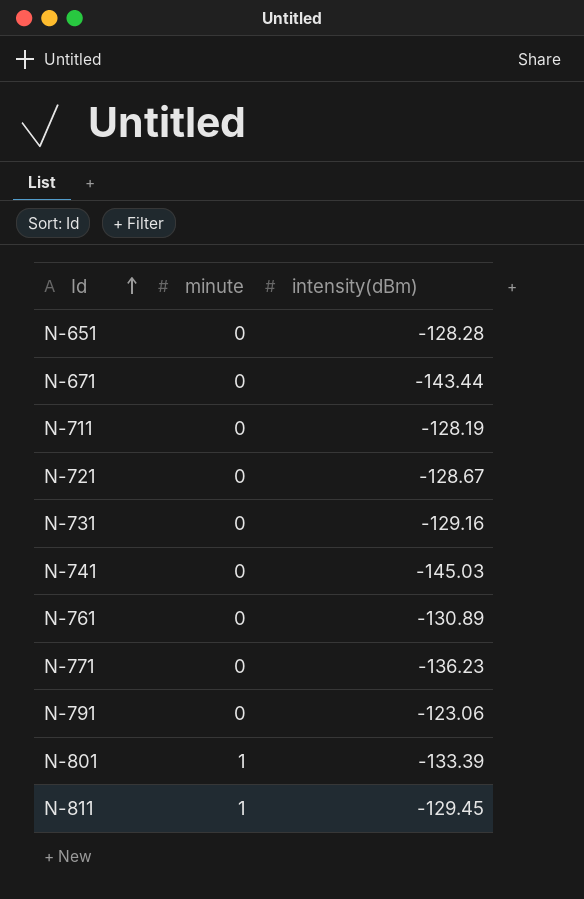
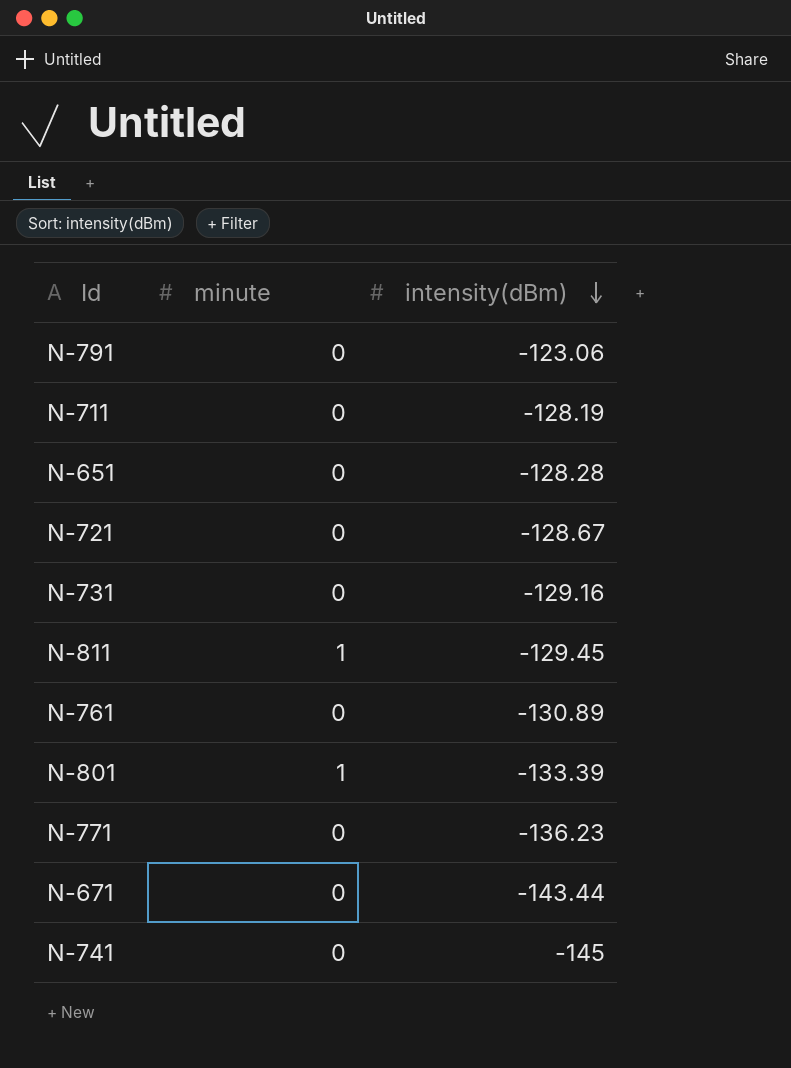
row order: Id ascending -> intensity(dBm) descending
N-741 | intensity(dBm): -145.03 -> -145

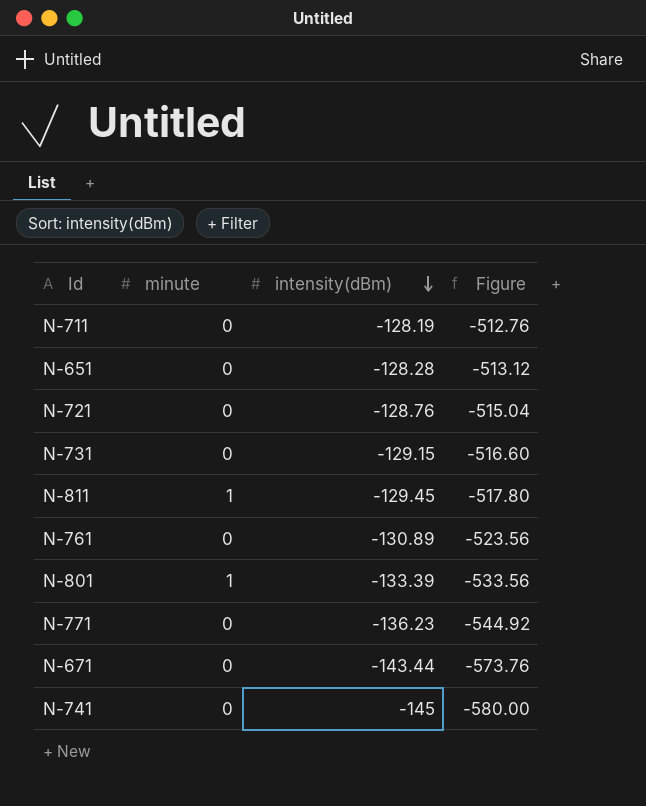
column Figure | formula: none -> [intensity(dBm)] * 4
row N-791: 0 | -123.06 -> none
N-721 | intensity(dBm): -128.67 -> -128.76
N-731 | intensity(dBm): -129.16 -> -129.15

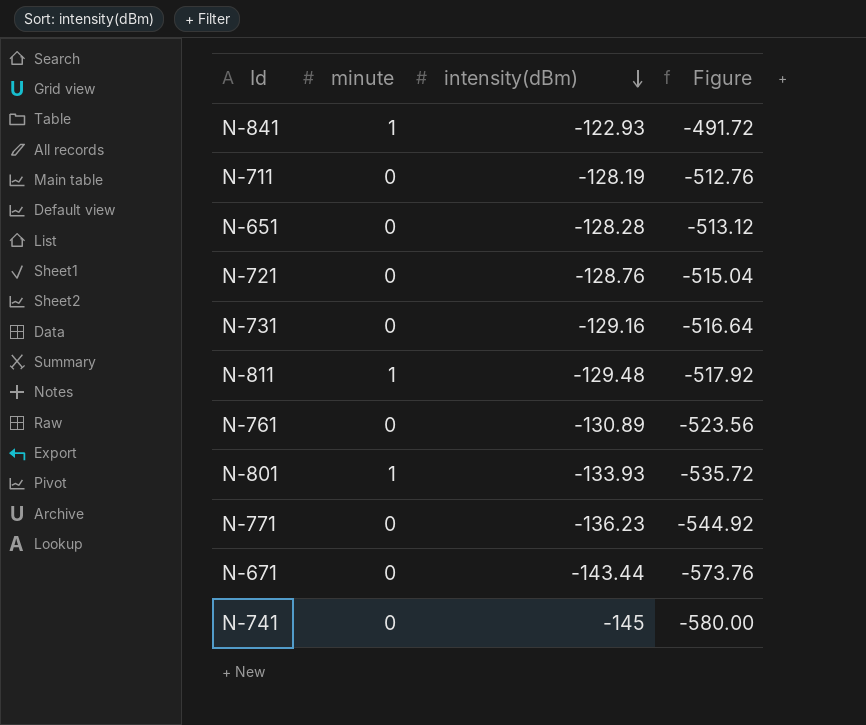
row N-841: none -> 1 | -122.93 | -491.72
N-731 | intensity(dBm): -129.15 -> -129.16
N-731 | Figure: -516.60 -> -516.64
N-811 | intensity(dBm): -129.45 -> -129.48
N-811 | Figure: -517.80 -> -517.92
N-801 | intensity(dBm): -133.39 -> -133.93
N-801 | Figure: -533.56 -> -535.72

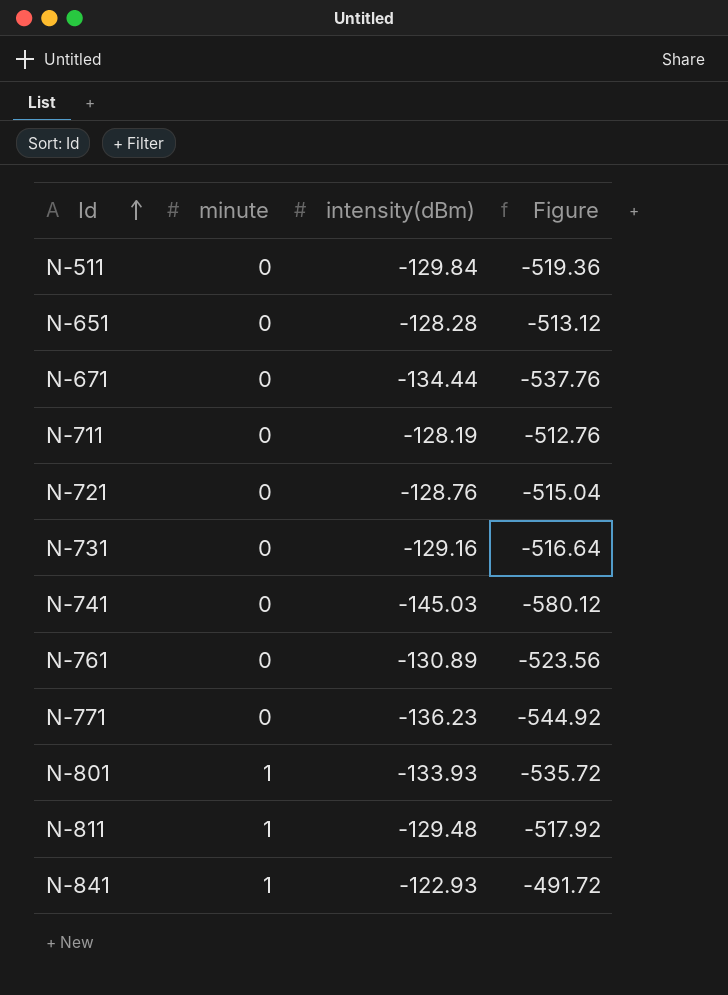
row order: intensity(dBm) descending -> Id ascending
row N-511: none -> 0 | -129.84 | -519.36
N-671 | intensity(dBm): -143.44 -> -134.44
N-671 | Figure: -573.76 -> -537.76
N-741 | intensity(dBm): -145 -> -145.03
N-741 | Figure: -580.00 -> -580.12

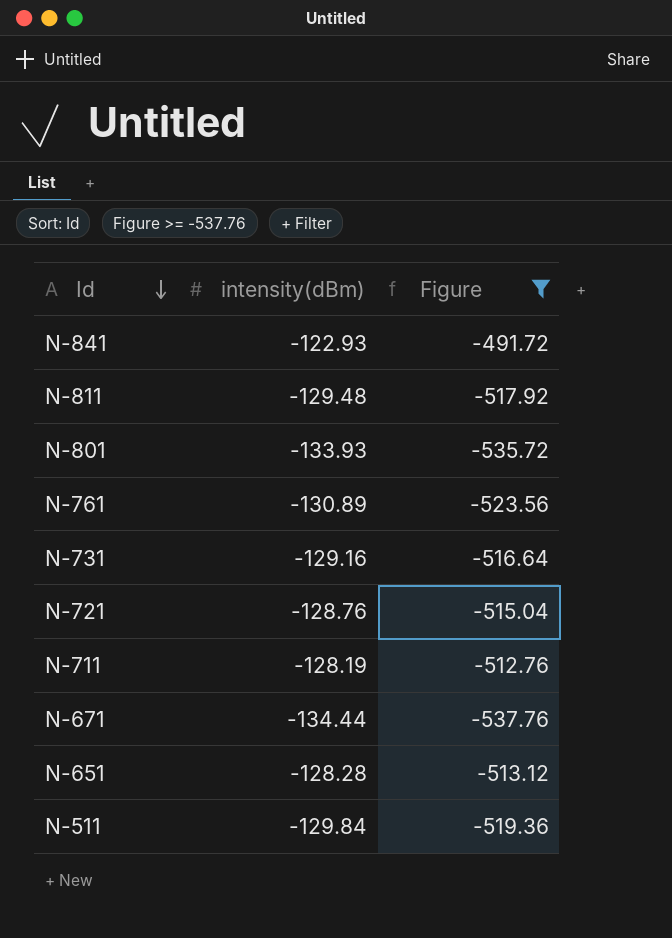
filter: none -> Figure >= -537.76
row order: Id ascending -> Id descending
column minute | position: 2 -> none

